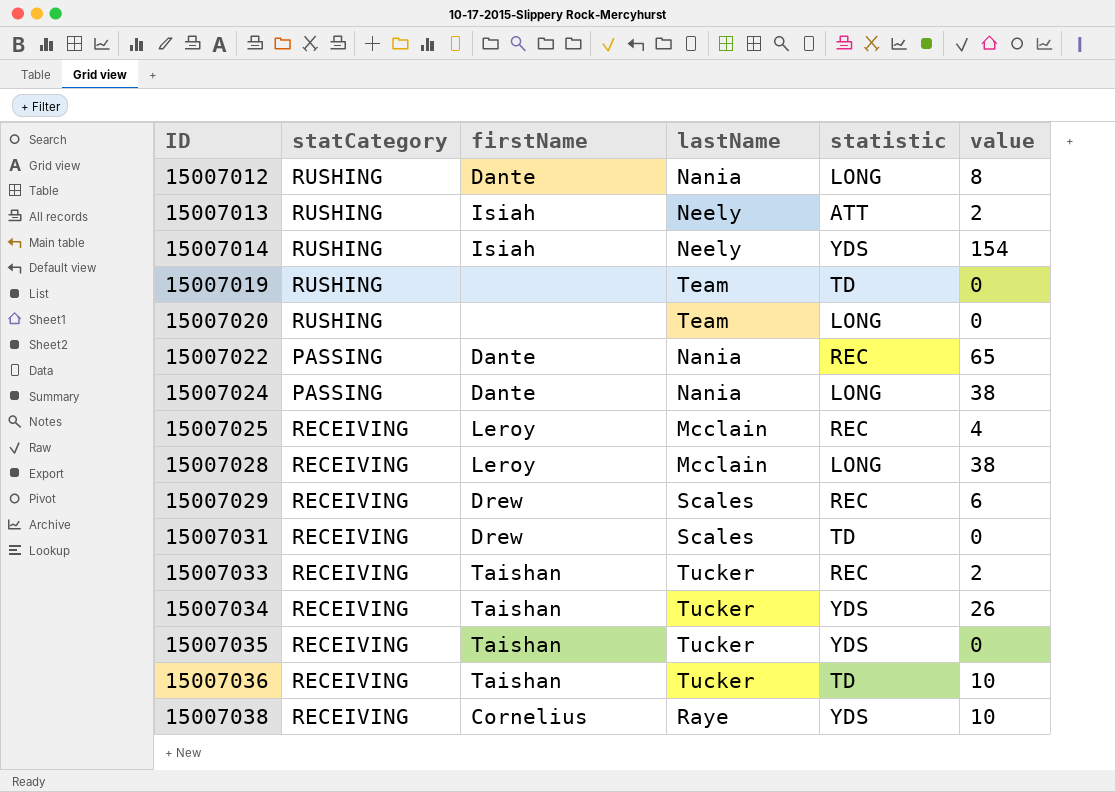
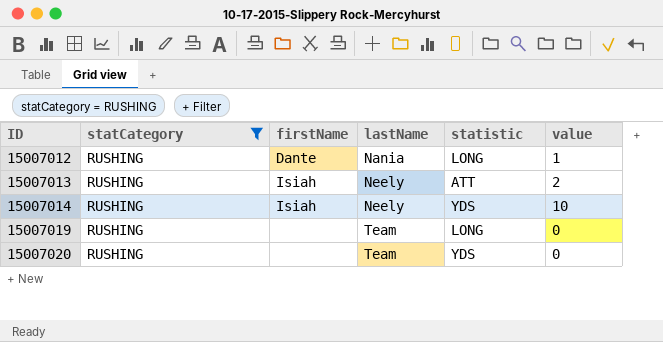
filter: none -> statCategory = RUSHING
15007012 | value: 8 -> 1
15007014 | value: 154 -> 10
15007019 | statistic: TD -> LONG
15007020 | statistic: LONG -> YDS

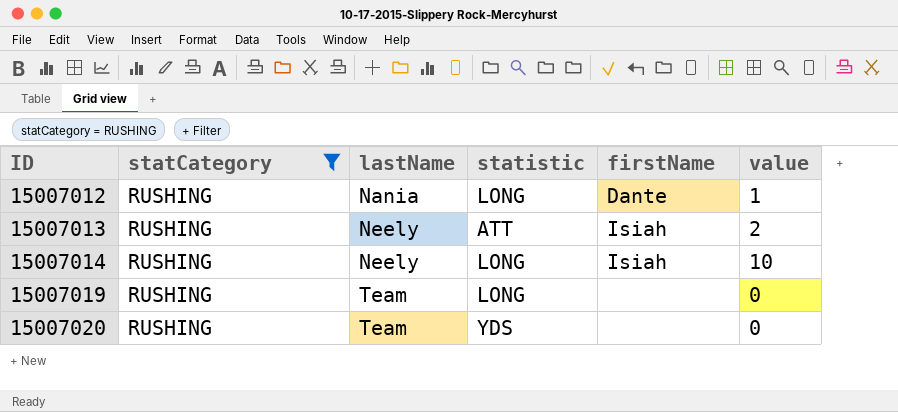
column firstName | position: 3 -> 5
15007014 | statistic: YDS -> LONG

